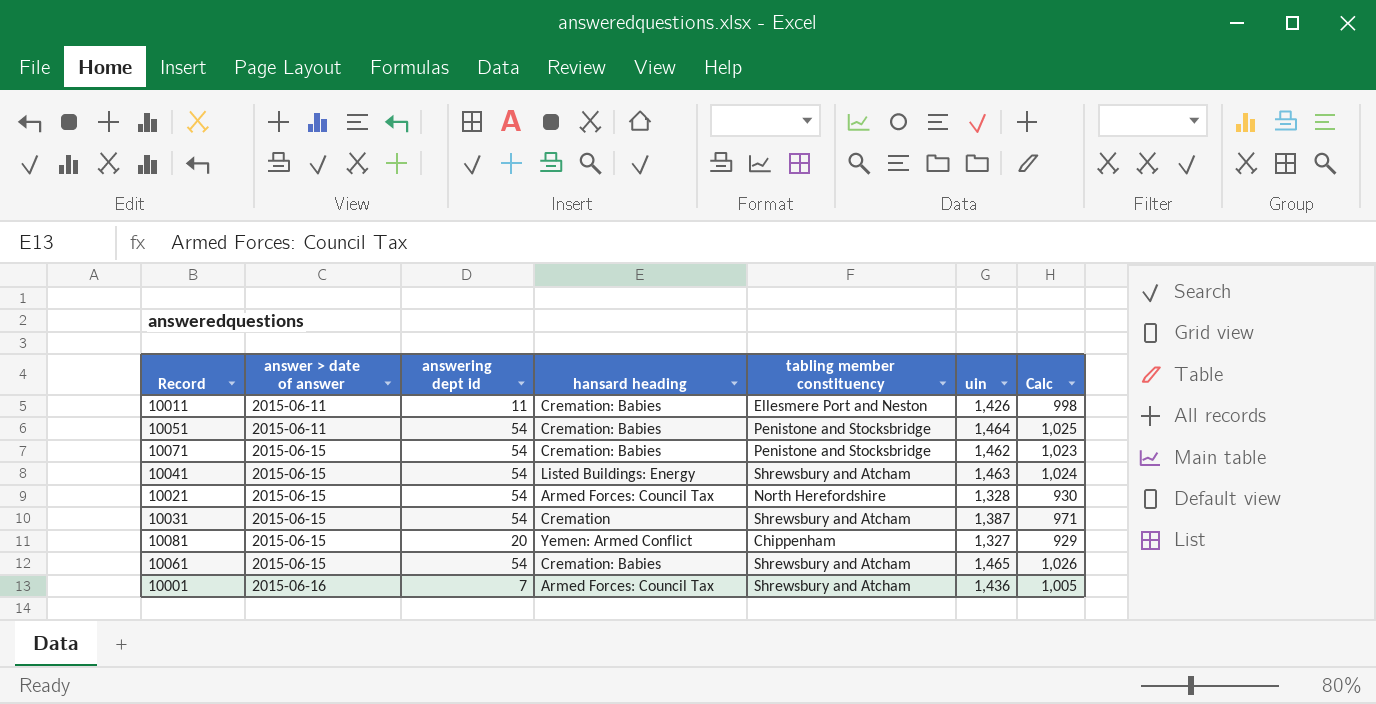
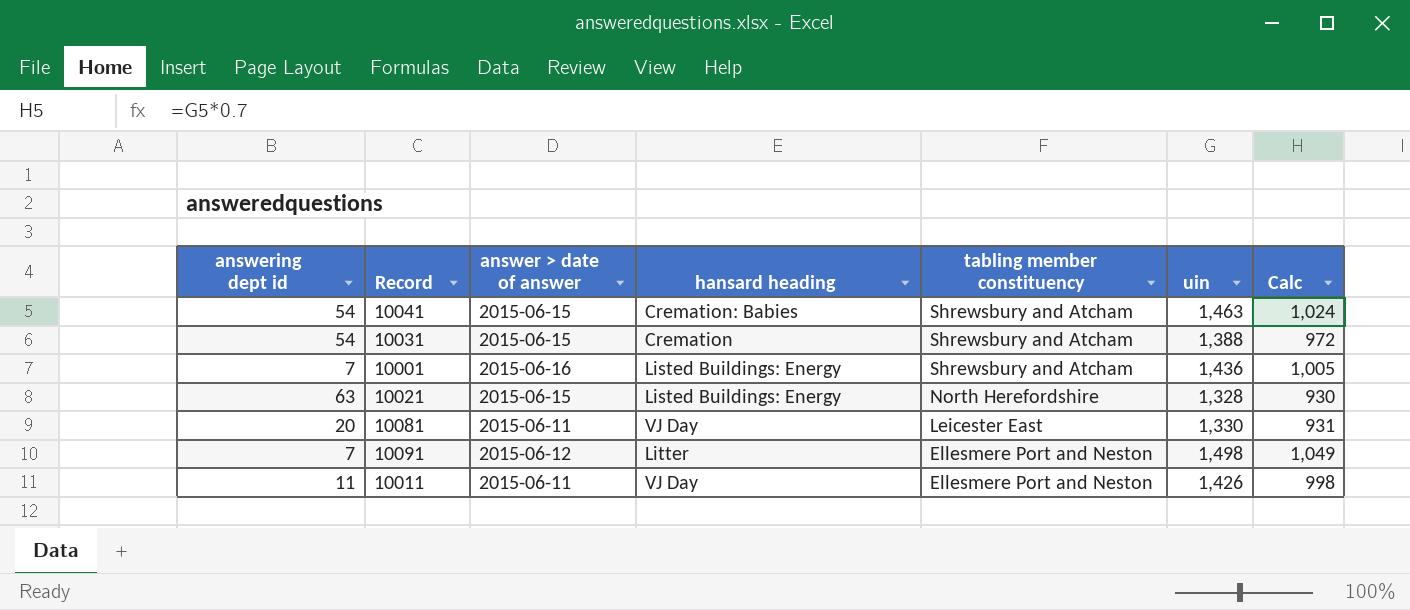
row order: answer > date of answer ascending -> tabling member constituency descending
column answering dept id | position: 3 -> 1
row 10051: 2015-06-11 | 54 | Cremation: Babies | Penistone and Stocksbridge | 1,464 | 1,025 -> none
row 10071: 2015-06-15 | 54 | Cremation: Babies | Penistone and Stocksbridge | 1,462 | 1,023 -> none
row 10061: 2015-06-15 | 54 | Cremation: Babies | Shrewsbury and Atcham | 1,465 | 1,026 -> none
10041 | hansard heading: Listed Buildings: Energy -> Cremation: Babies
10031 | uin: 1,387 -> 1,388
10031 | Calc: 971 -> 972
10001 | hansard heading: Armed Forces: Council Tax -> Listed Buildings: Energy
10021 | answering dept id: 54 -> 63
10021 | hansard heading: Armed Forces: Council Tax -> Listed Buildings: Energy
10081 | answer > date of answer: 2015-06-15 -> 2015-06-11
10081 | hansard heading: Yemen: Armed Conflict -> VJ Day
10081 | tabling member constituency: Chippenham -> Leicester East
10081 | uin: 1,327 -> 1,330
10081 | Calc: 929 -> 931
row 10091: none -> 7 | 2015-06-12 | Litter | Ellesmere Port and Neston | 1,498 | 1,049
10011 | hansard heading: Cremation: Babies -> VJ Day

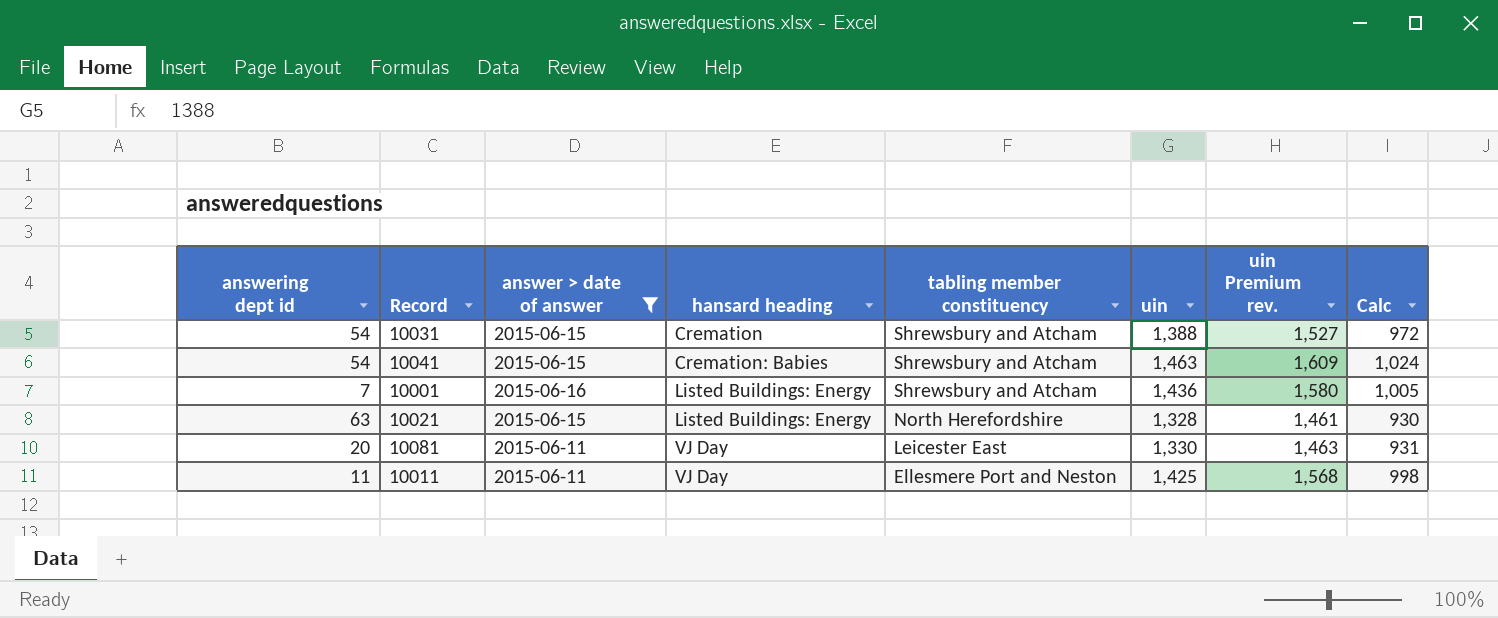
filter: none -> answer > date of answer != 2015-06-12
row order: tabling member constituency descending -> hansard heading ascending
column uin Premium rev. | formula: none -> [uin] * 1.1
10011 | uin: 1,426 -> 1,425

